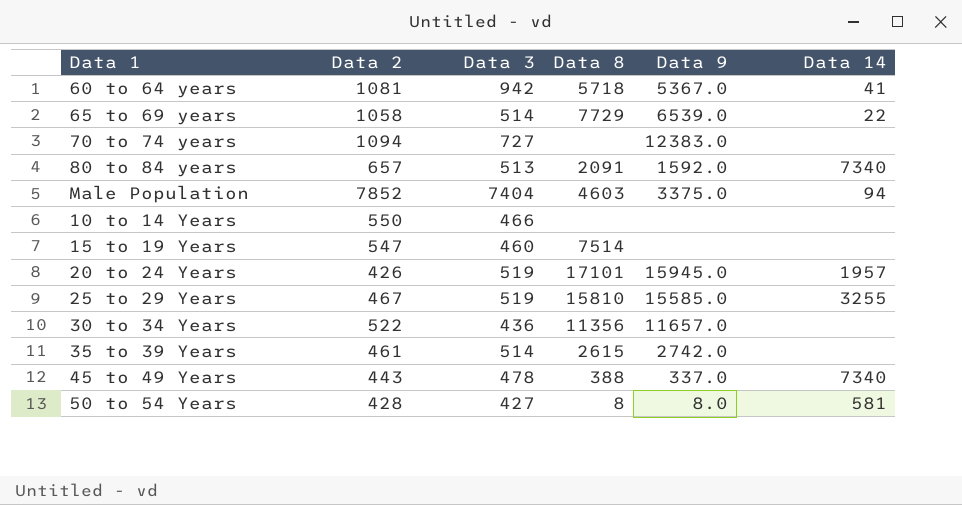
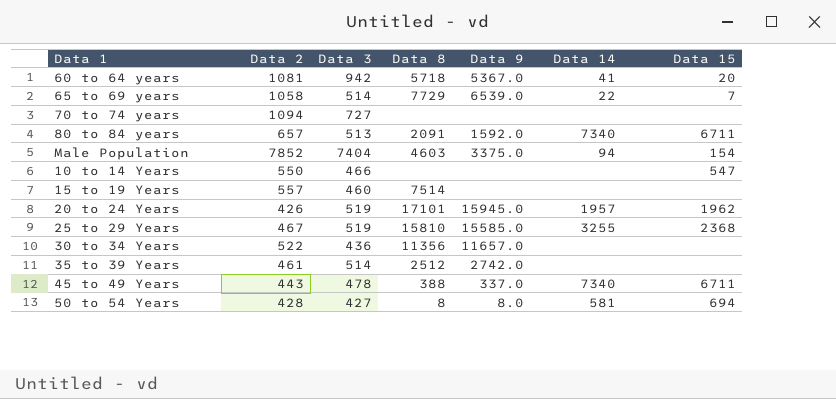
column Data 15 | position: none -> 7
70 to 74 years | Data 9: 12383.0 -> none
15 to 19 Years | Data 2: 547 -> 557
35 to 39 Years | Data 8: 2615 -> 2512

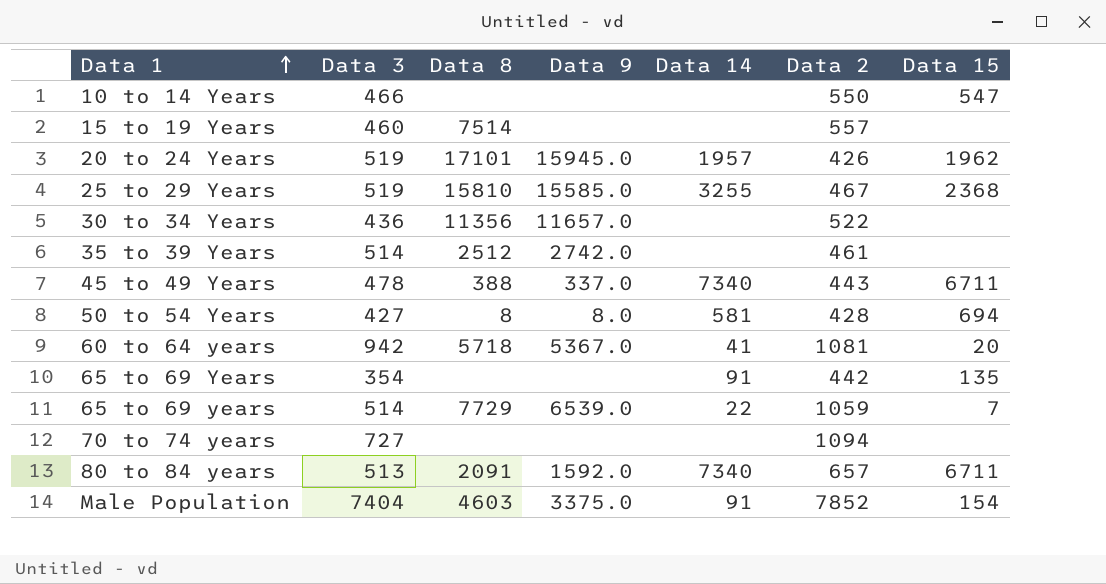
row order: none -> Data 1 ascending
column Data 2 | position: 2 -> 6
row 65 to 69 Years: none -> 354 | none | none | 91 | 442 | 135
65 to 69 years | Data 2: 1058 -> 1059
Male Population | Data 14: 94 -> 91

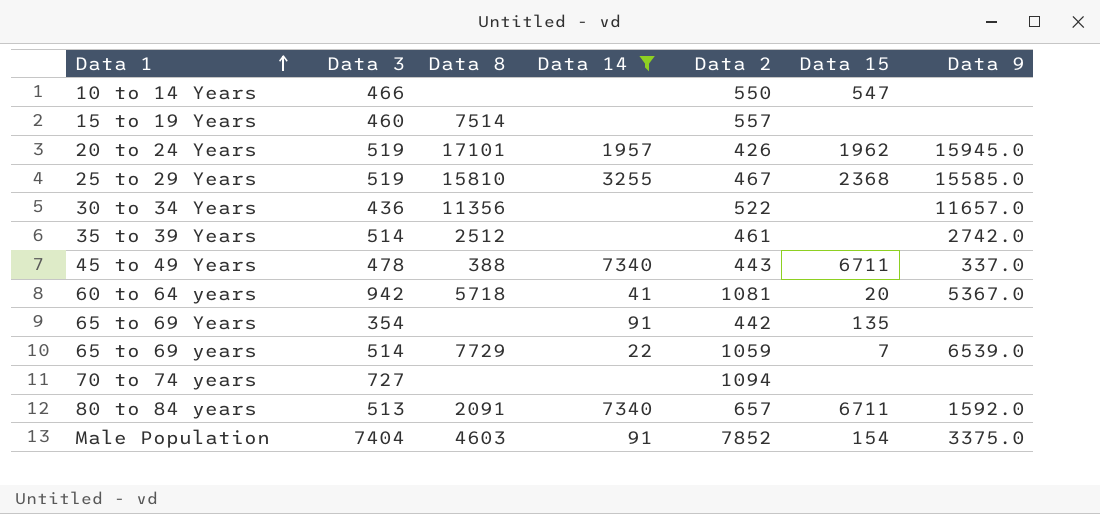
filter: none -> Data 14 != 581
column Data 9 | position: 4 -> 7

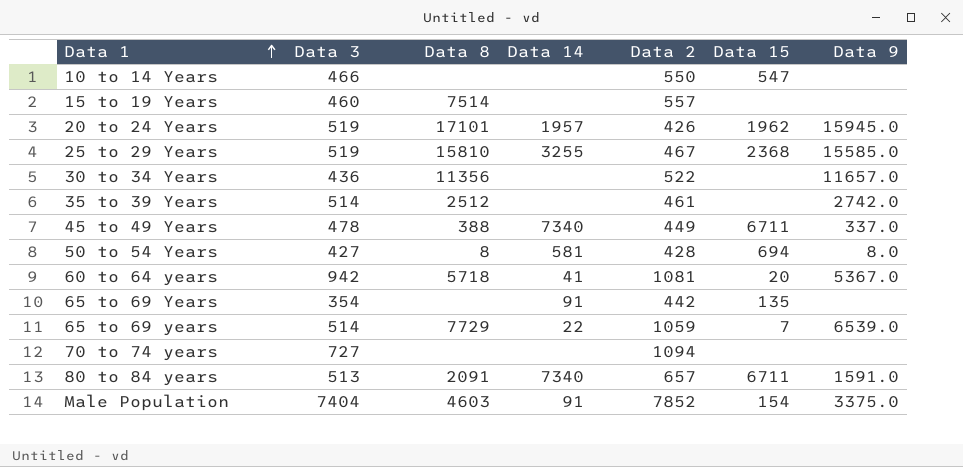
filter: Data 14 != 581 -> none
45 to 49 Years | Data 2: 443 -> 449
80 to 84 years | Data 9: 1592.0 -> 1591.0

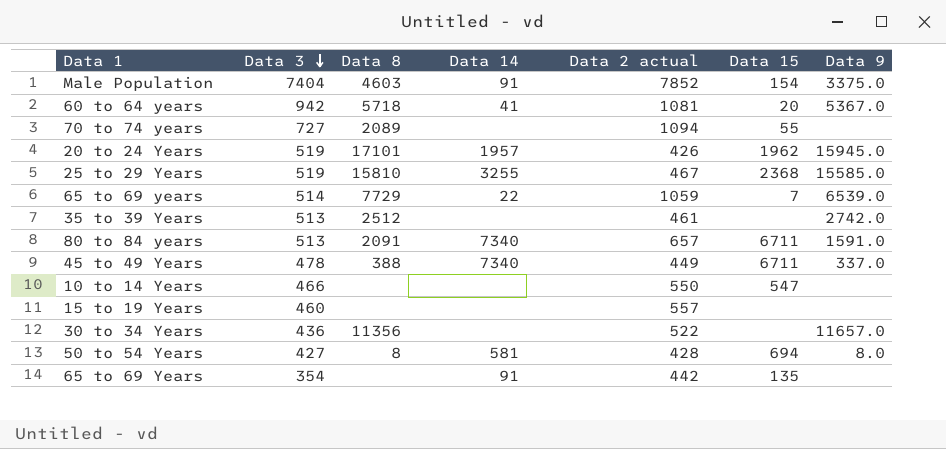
row order: Data 1 ascending -> Data 3 descending
column name: Data 2 -> Data 2 actual
70 to 74 years | Data 8: none -> 2089
70 to 74 years | Data 15: none -> 55
35 to 39 Years | Data 3: 514 -> 513
15 to 19 Years | Data 8: 7514 -> none

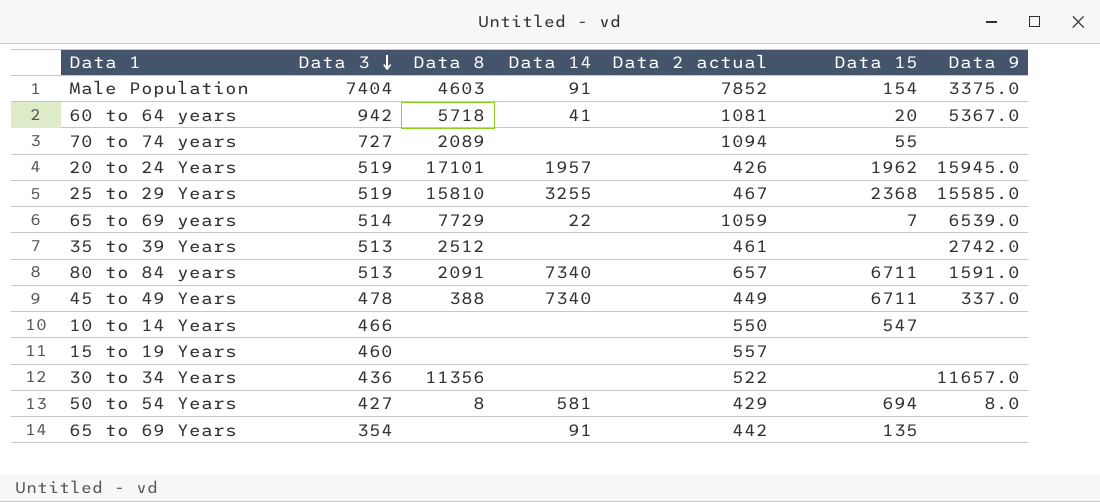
50 to 54 Years | Data 2 actual: 428 -> 429

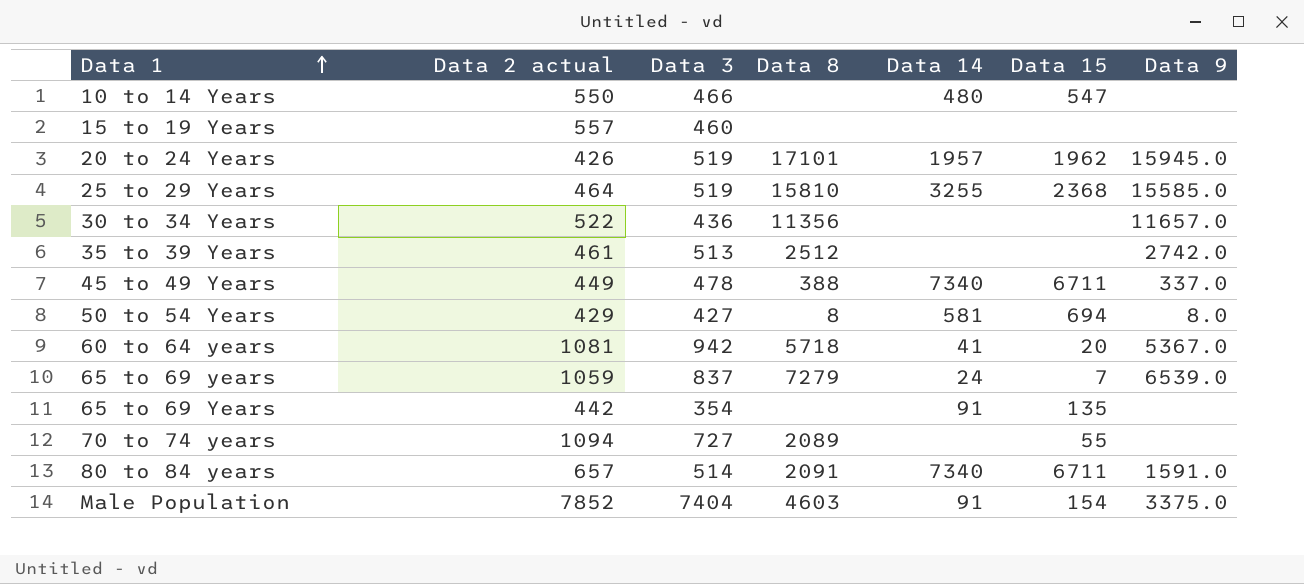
row order: Data 3 descending -> Data 1 ascending
column Data 2 actual | position: 5 -> 2
10 to 14 Years | Data 14: none -> 480
25 to 29 Years | Data 2 actual: 467 -> 464
65 to 69 years | Data 3: 514 -> 837
65 to 69 years | Data 8: 7729 -> 7279
65 to 69 years | Data 14: 22 -> 24
80 to 84 years | Data 3: 513 -> 514

